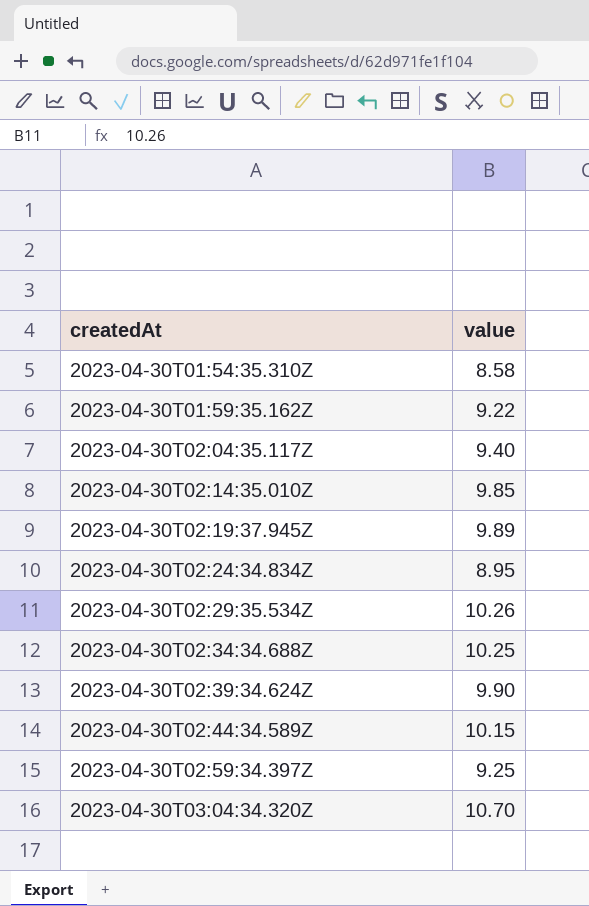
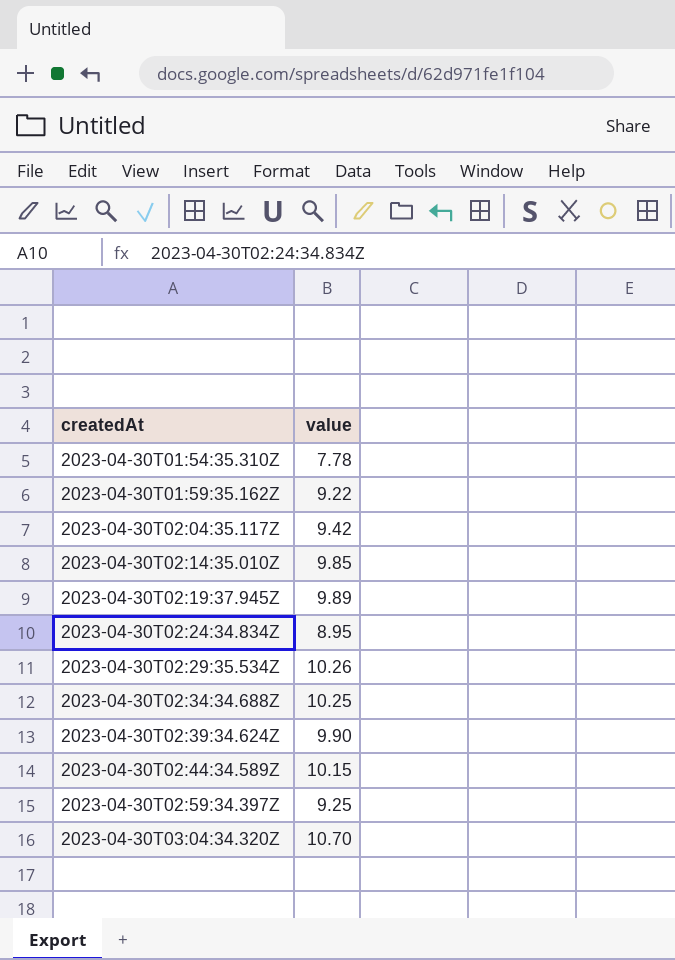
2023-04-30T01:54:35.310Z | value: 8.58 -> 7.78
2023-04-30T02:04:35.117Z | value: 9.40 -> 9.42

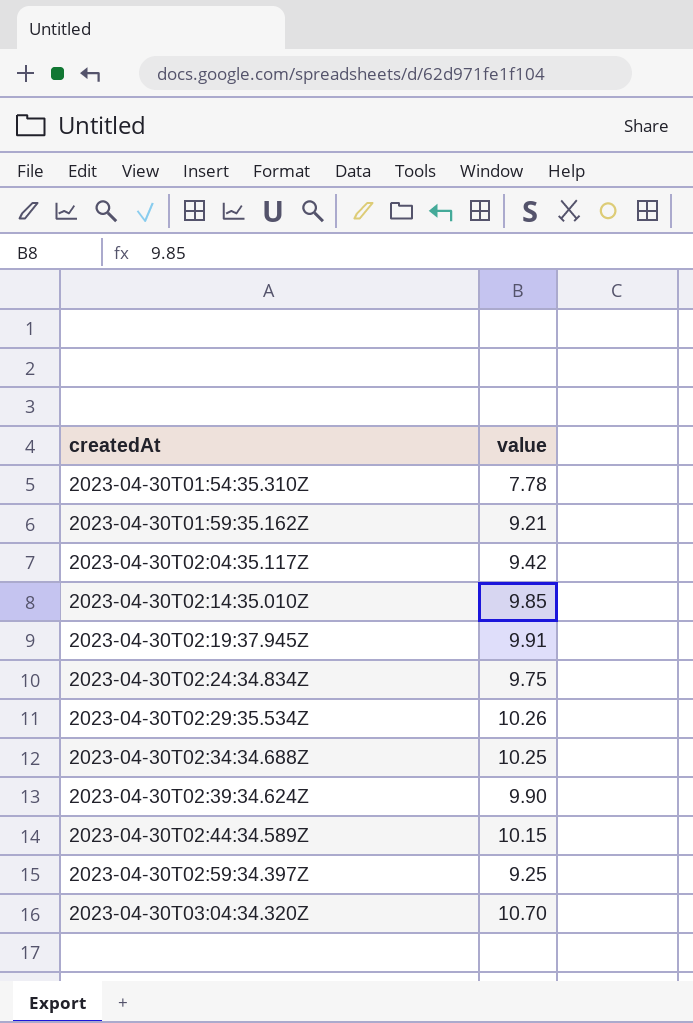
2023-04-30T01:59:35.162Z | value: 9.22 -> 9.21
2023-04-30T02:19:37.945Z | value: 9.89 -> 9.91
2023-04-30T02:24:34.834Z | value: 8.95 -> 9.75

